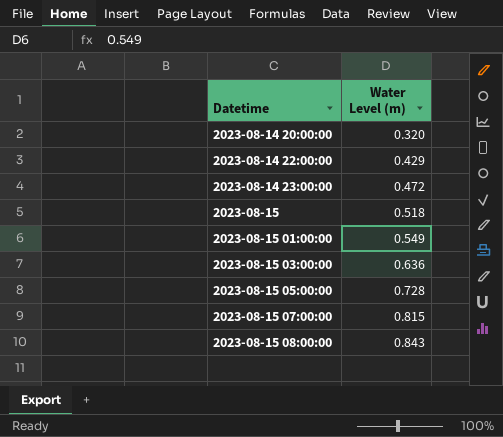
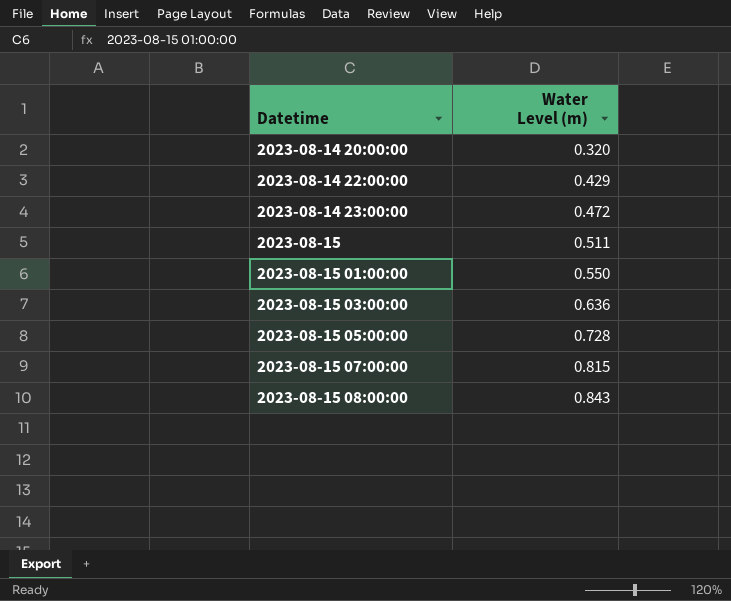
2023-08-15 | Water Level (m): 0.518 -> 0.511
2023-08-15 01:00:00 | Water Level (m): 0.549 -> 0.550

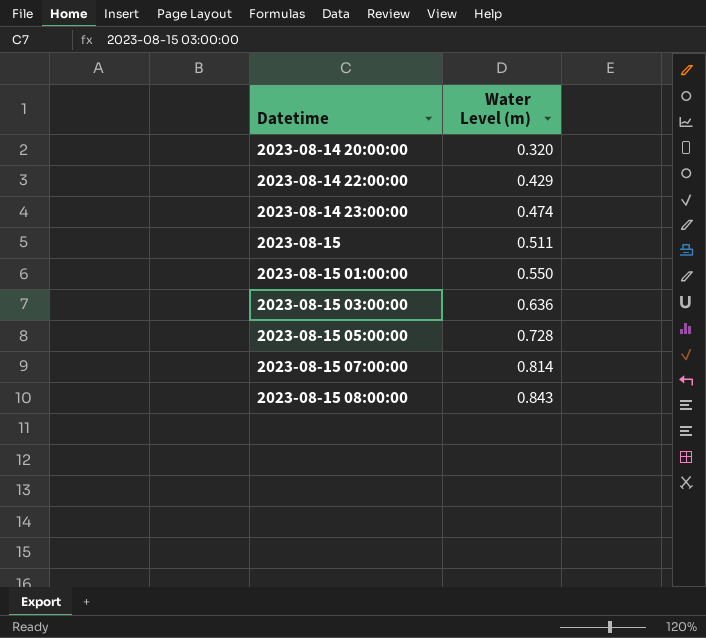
2023-08-14 23:00:00 | Water Level (m): 0.472 -> 0.474
2023-08-15 07:00:00 | Water Level (m): 0.815 -> 0.814

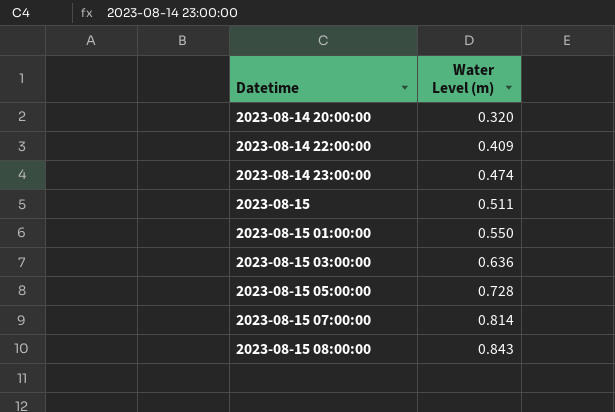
2023-08-14 22:00:00 | Water Level (m): 0.429 -> 0.409

